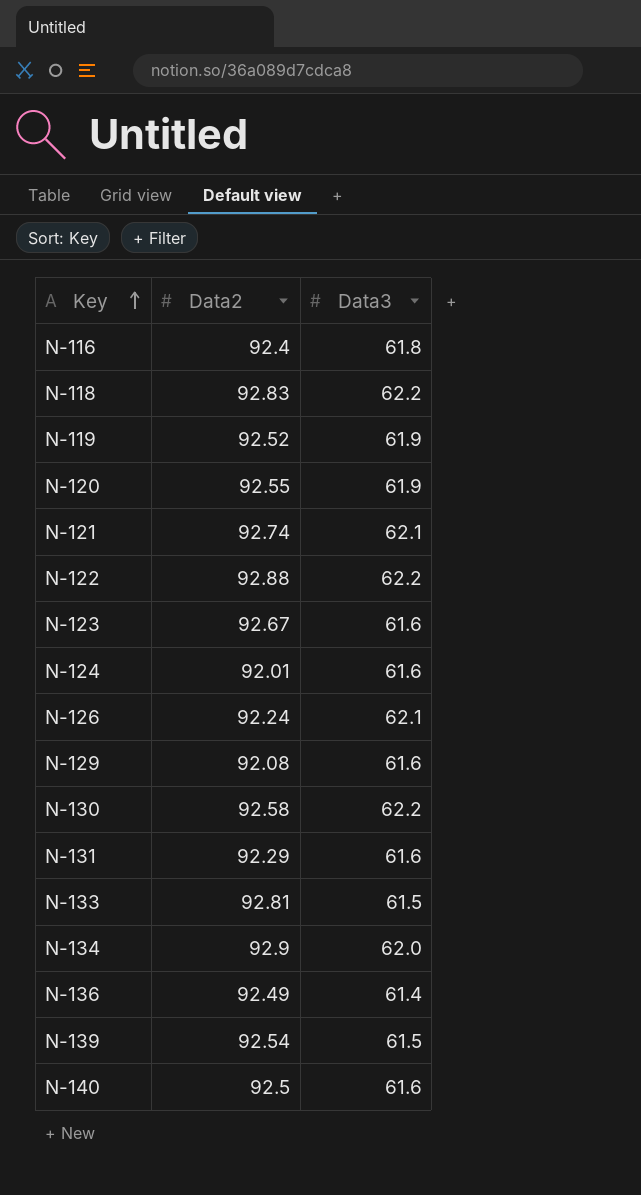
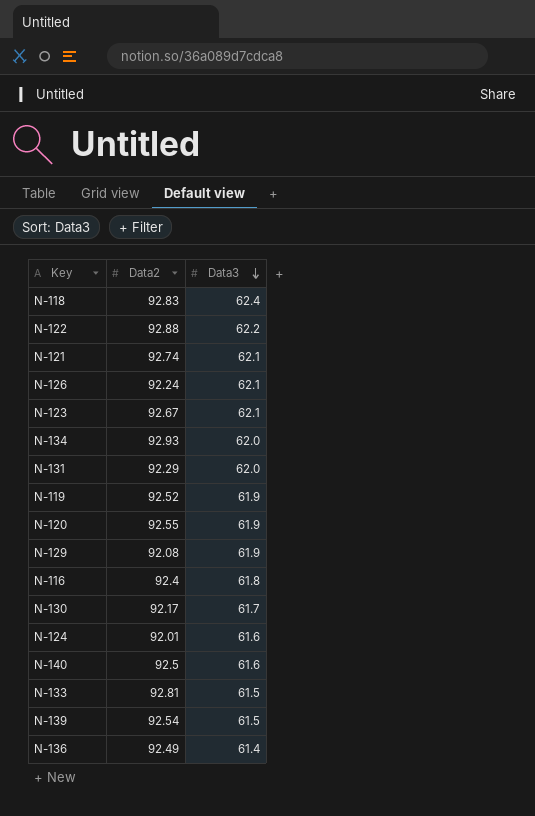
row order: Key ascending -> Data3 descending
N-118 | Data3: 62.2 -> 62.4
N-123 | Data3: 61.6 -> 62.1
N-134 | Data2: 92.9 -> 92.93
N-131 | Data3: 61.6 -> 62.0
N-129 | Data3: 61.6 -> 61.9
N-130 | Data2: 92.58 -> 92.17
N-130 | Data3: 62.2 -> 61.7

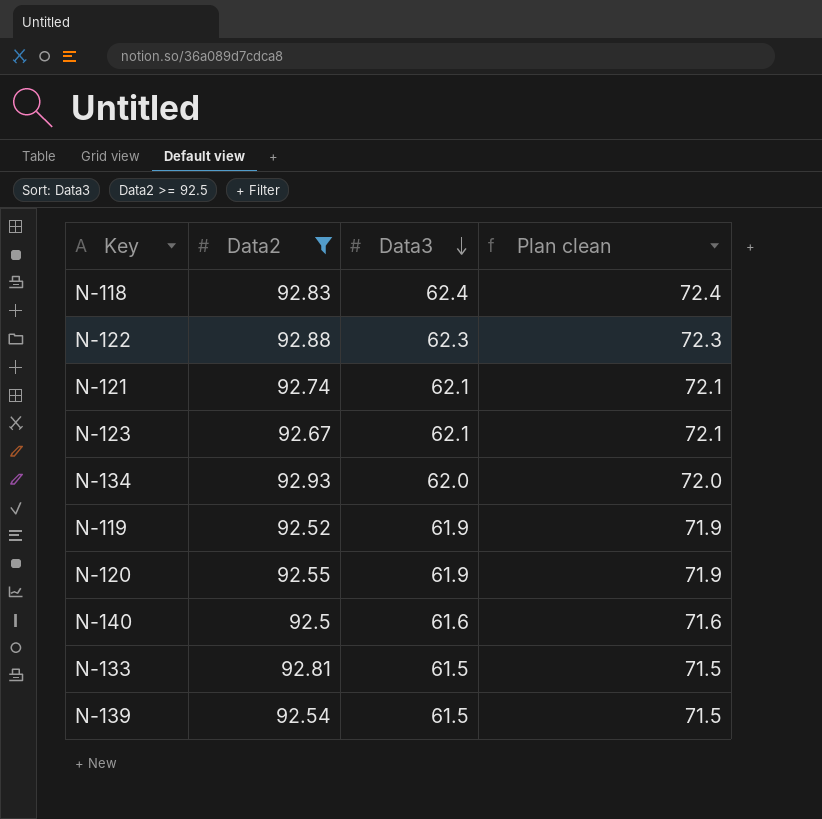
filter: none -> Data2 >= 92.5
column Plan clean | formula: none -> [Data3] + 10
N-122 | Data3: 62.2 -> 62.3

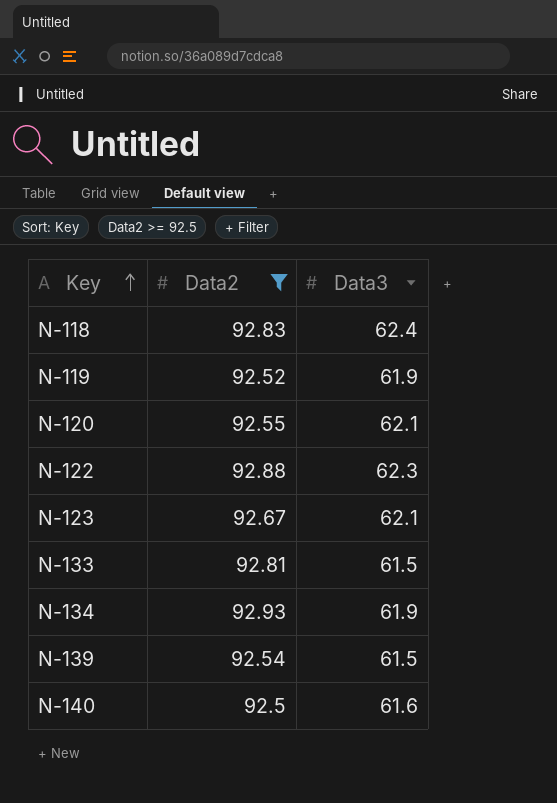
row order: Data3 descending -> Key ascending
column Plan clean | formula: [Data3] + 10 -> none
row N-121: 92.74 | 62.1 | 72.1 -> none
N-120 | Data3: 61.9 -> 62.1
N-134 | Data3: 62.0 -> 61.9

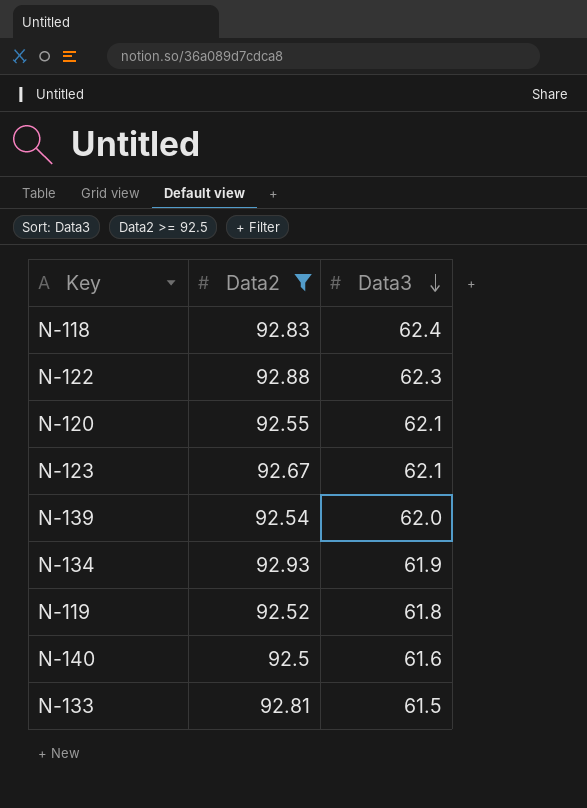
row order: Key ascending -> Data3 descending
N-139 | Data3: 61.5 -> 62.0
N-119 | Data3: 61.9 -> 61.8

